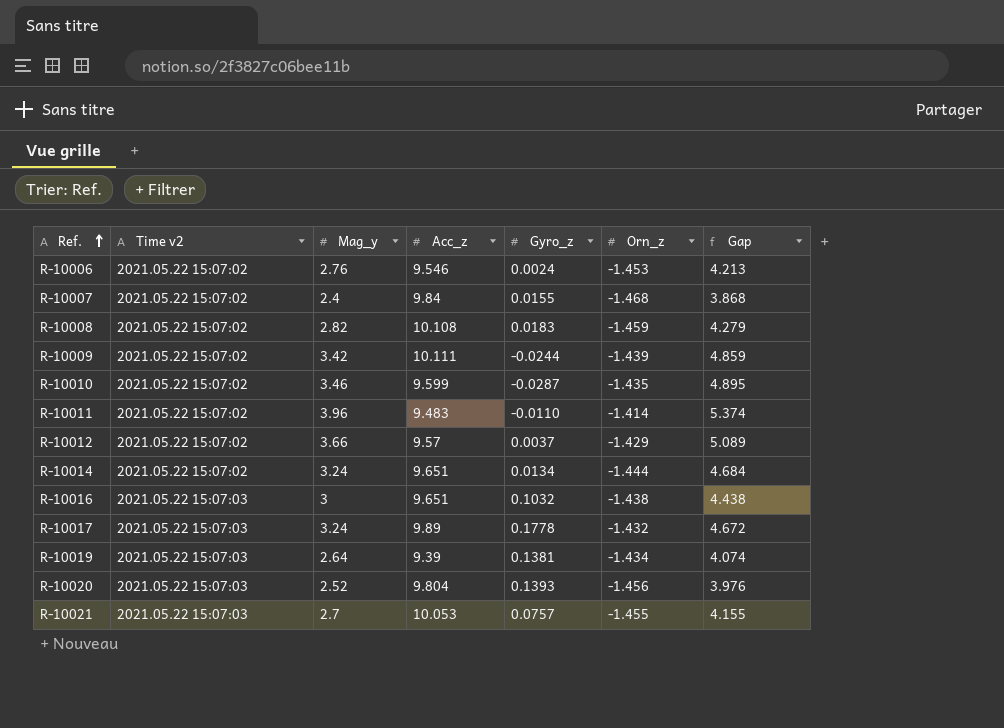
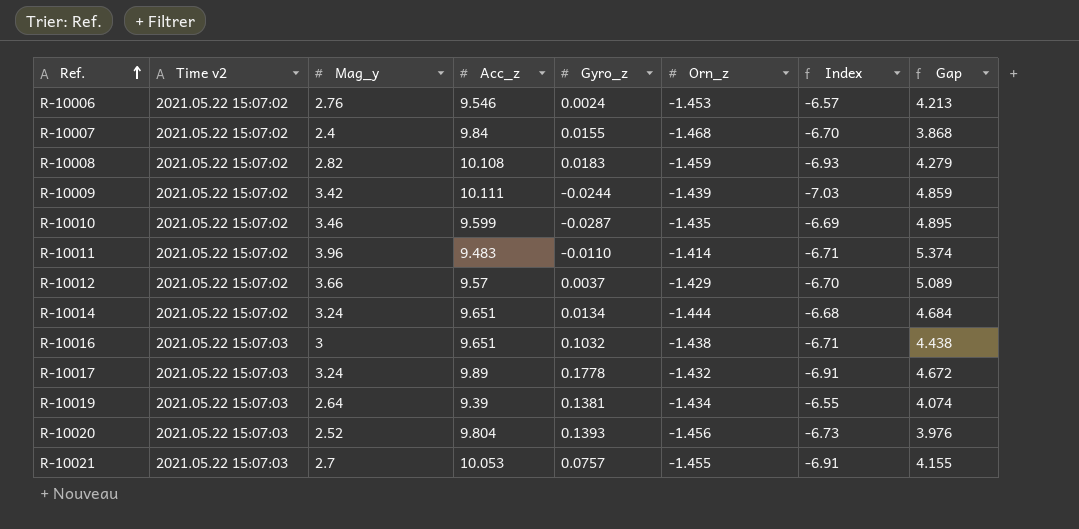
column Index | formula: none -> [Acc_z] / [Orn_z]

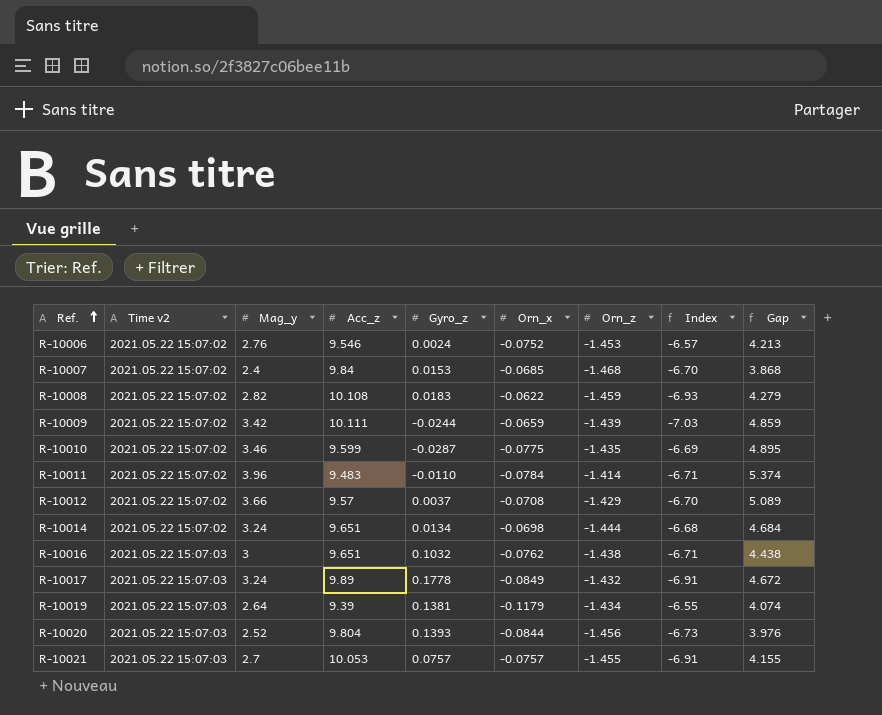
column Orn_x | position: none -> 6
R-10007 | Gyro_z: 0.0155 -> 0.0153

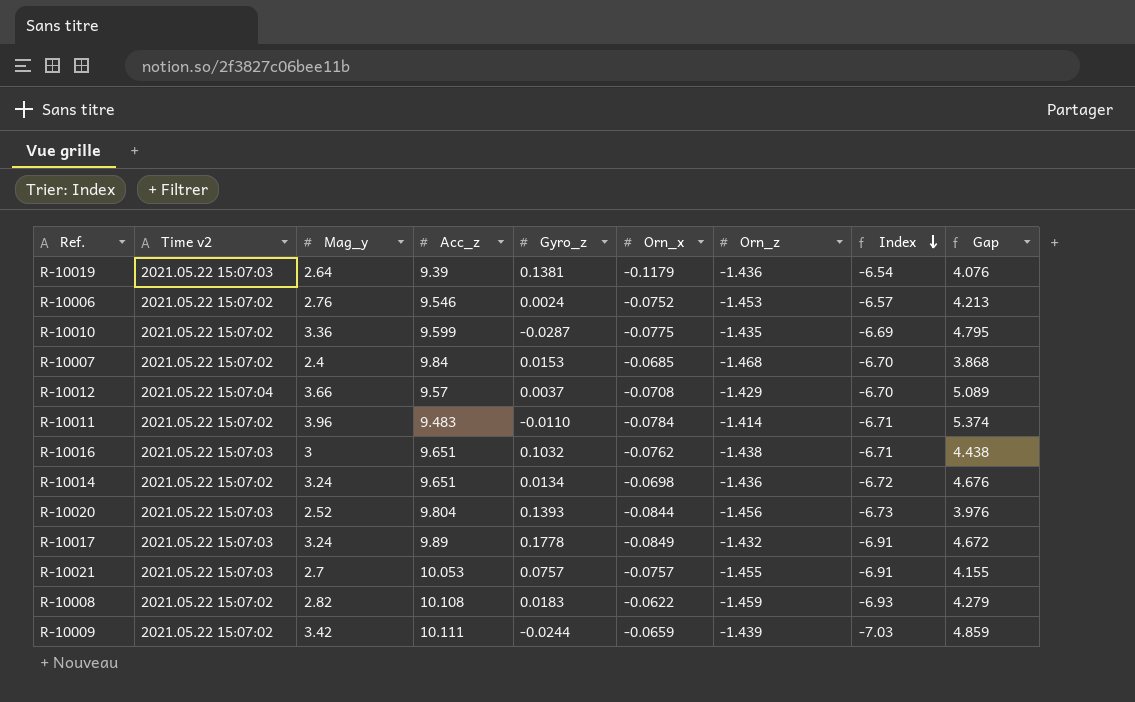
row order: Ref. ascending -> Index descending
R-10019 | Orn_z: -1.434 -> -1.436
R-10019 | Index: -6.55 -> -6.54
R-10019 | Gap: 4.074 -> 4.076
R-10010 | Mag_y: 3.46 -> 3.36
R-10010 | Gap: 4.895 -> 4.795
R-10012 | Time v2: 2021.05.22 15:07:02 -> 2021.05.22 15:07:04
R-10014 | Orn_z: -1.444 -> -1.436
R-10014 | Index: -6.68 -> -6.72
R-10014 | Gap: 4.684 -> 4.676

